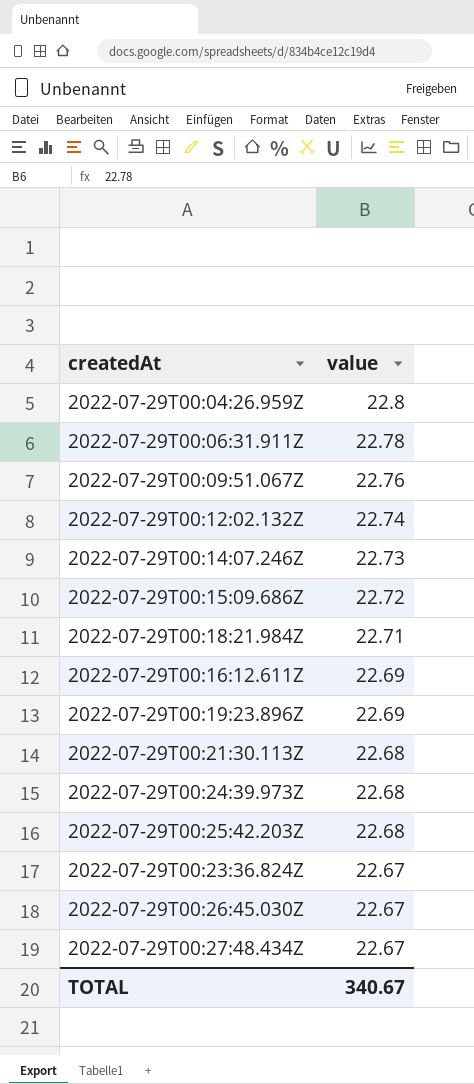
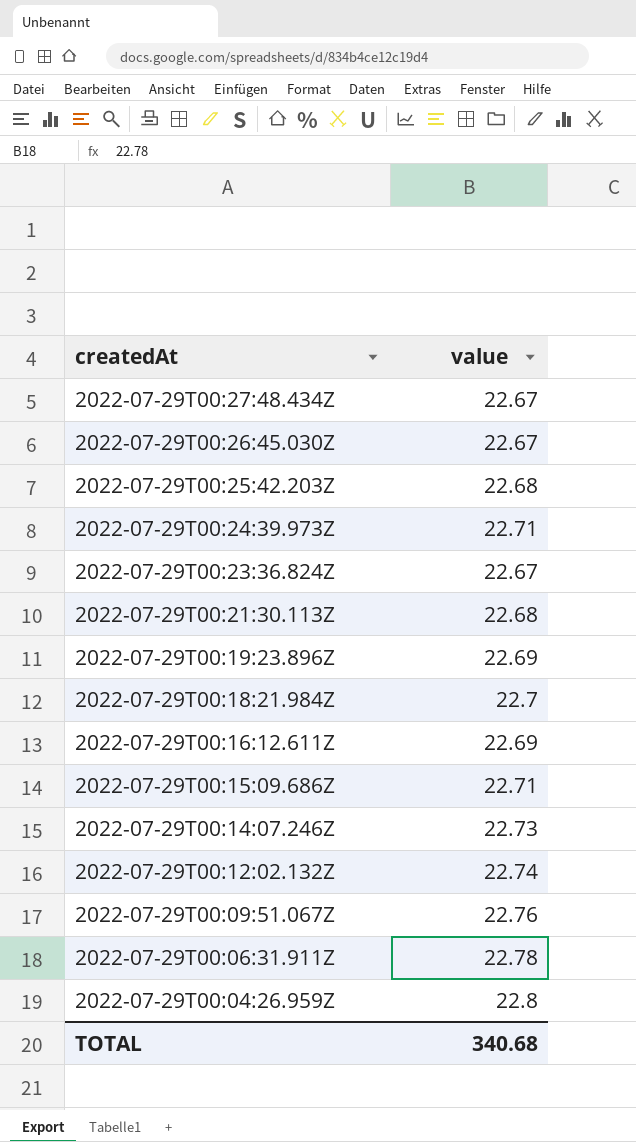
row order: value descending -> createdAt descending
2022-07-29T00:24:39.973Z | value: 22.68 -> 22.71
2022-07-29T00:18:21.984Z | value: 22.71 -> 22.7
2022-07-29T00:15:09.686Z | value: 22.72 -> 22.71
TOTAL | value: 340.67 -> 340.68

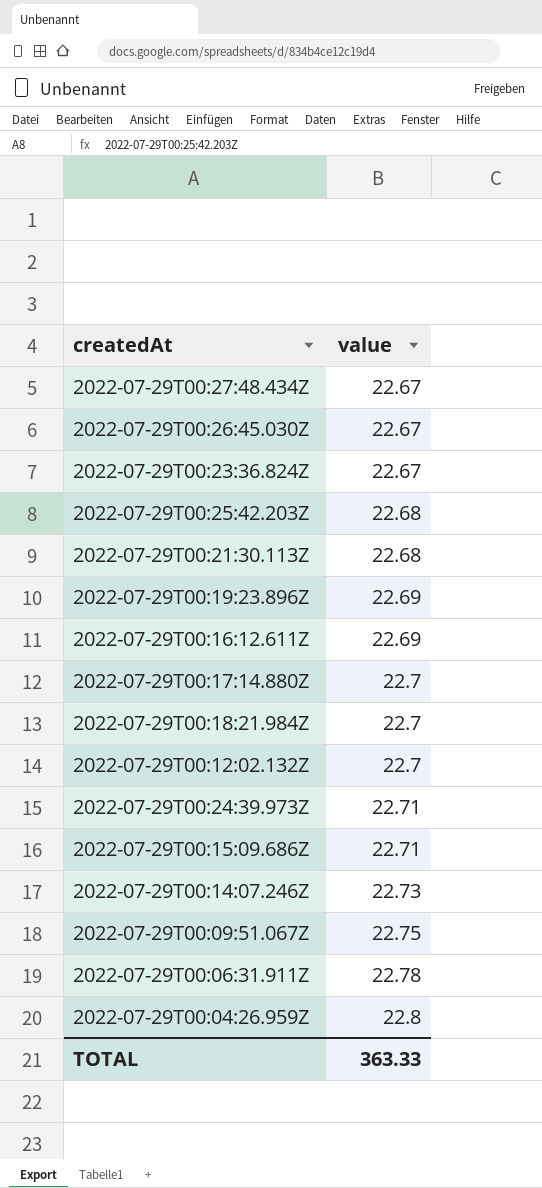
row order: createdAt descending -> value ascending
row 2022-07-29T00:17:14.880Z: none -> 22.7
2022-07-29T00:12:02.132Z | value: 22.74 -> 22.7
2022-07-29T00:09:51.067Z | value: 22.76 -> 22.75
TOTAL | value: 340.68 -> 363.33

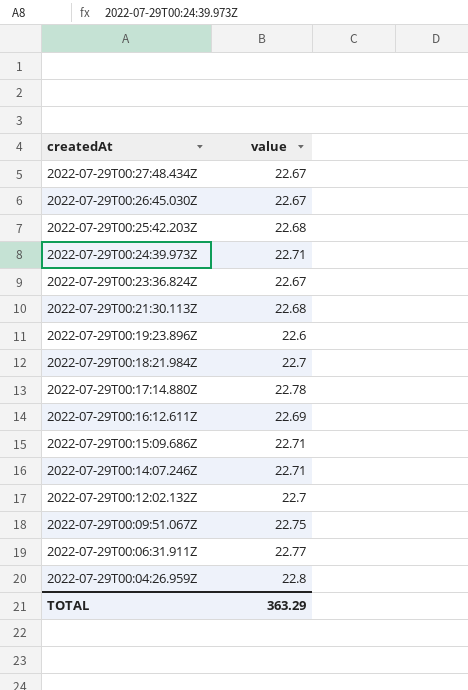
row order: value ascending -> createdAt descending
2022-07-29T00:19:23.896Z | value: 22.69 -> 22.6
2022-07-29T00:17:14.880Z | value: 22.7 -> 22.78
2022-07-29T00:14:07.246Z | value: 22.73 -> 22.71
2022-07-29T00:06:31.911Z | value: 22.78 -> 22.77
TOTAL | value: 363.33 -> 363.29

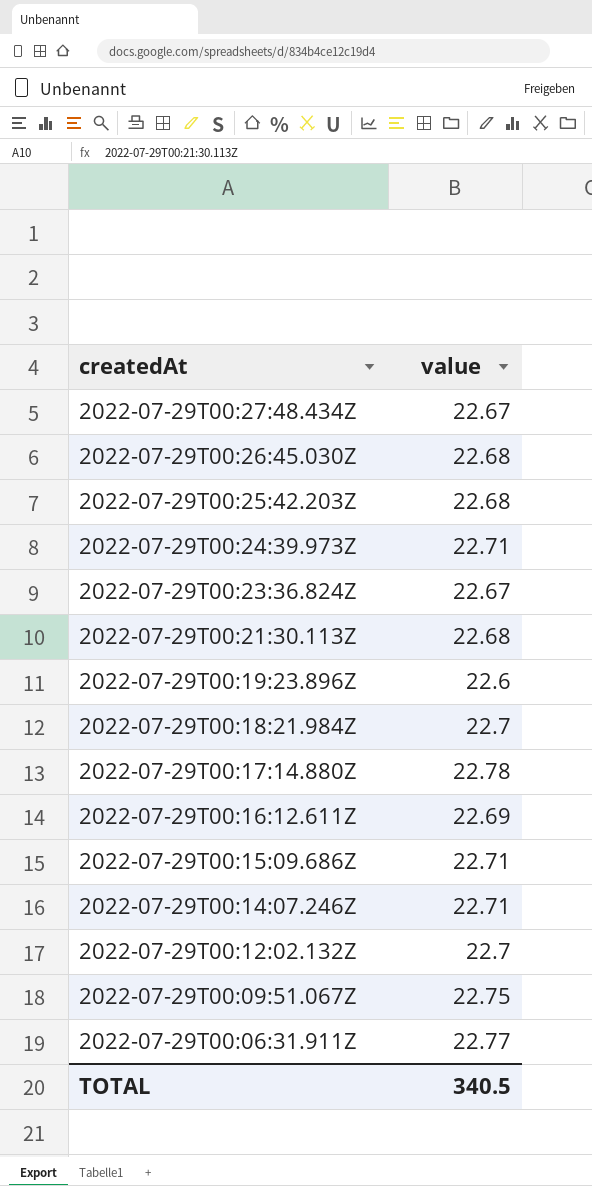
row 2022-07-29T00:04:26.959Z: 22.8 -> none
2022-07-29T00:26:45.030Z | value: 22.67 -> 22.68
TOTAL | value: 363.29 -> 340.5

